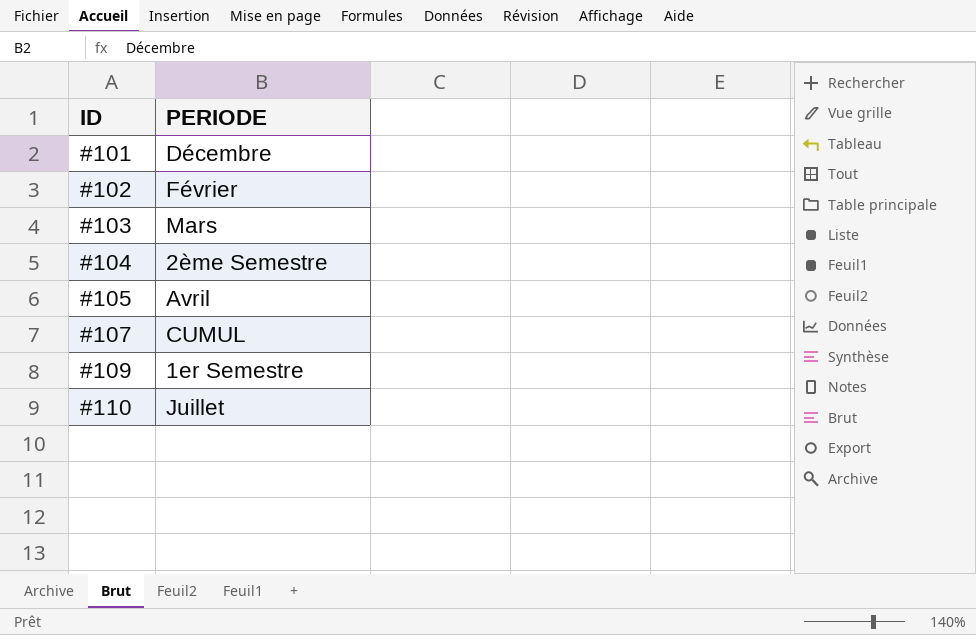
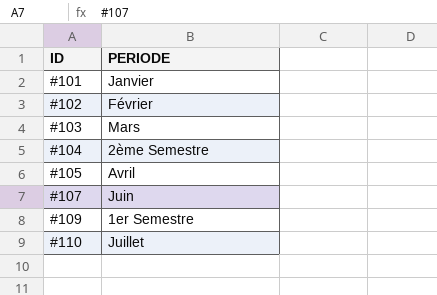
#101 | PERIODE: Décembre -> Janvier
#107 | PERIODE: CUMUL -> Juin

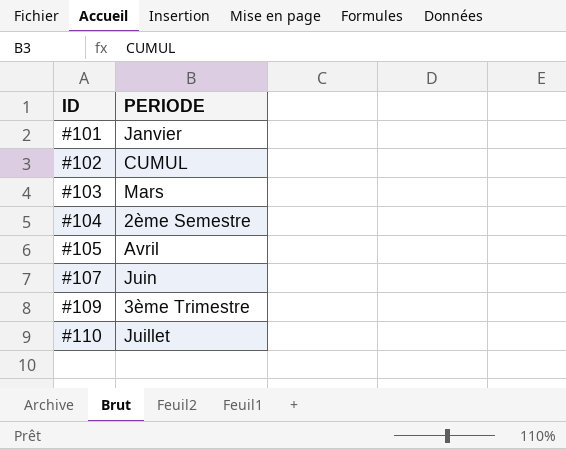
#102 | PERIODE: Février -> CUMUL
#109 | PERIODE: 1er Semestre -> 3ème Trimestre

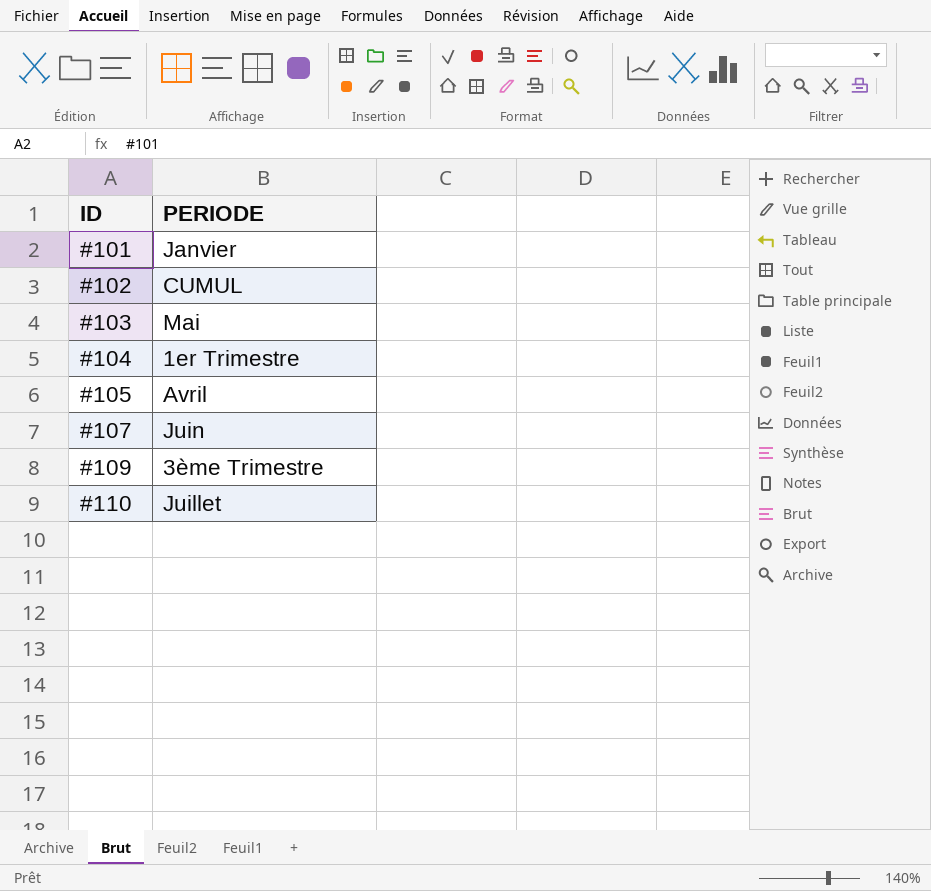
#103 | PERIODE: Mars -> Mai
#104 | PERIODE: 2ème Semestre -> 1er Trimestre

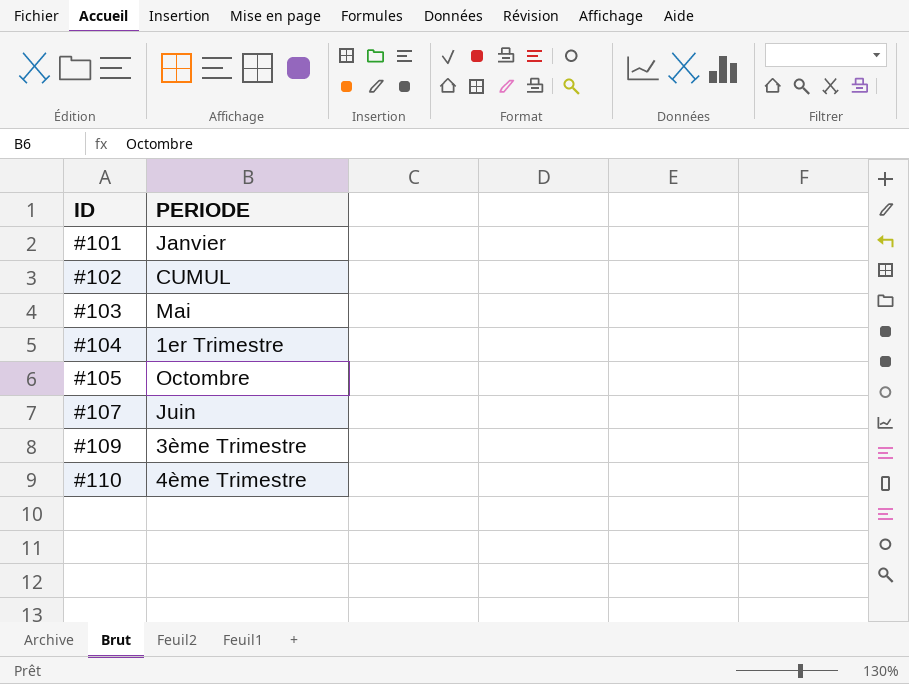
#105 | PERIODE: Avril -> Octombre
#110 | PERIODE: Juillet -> 4ème Trimestre

